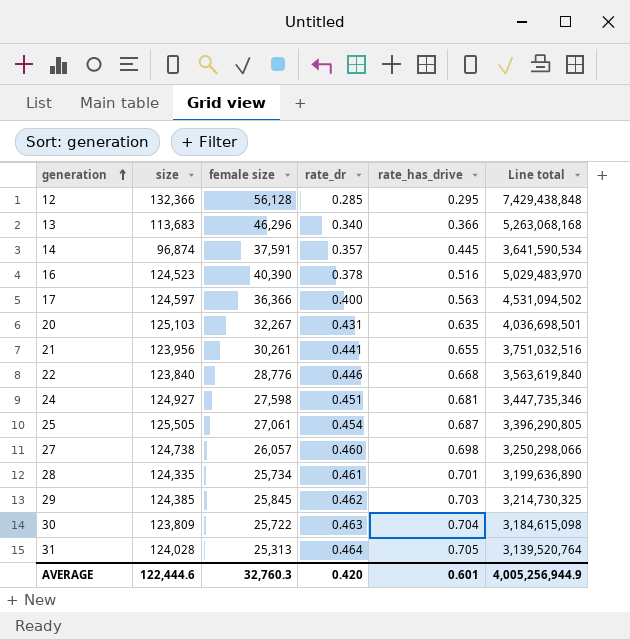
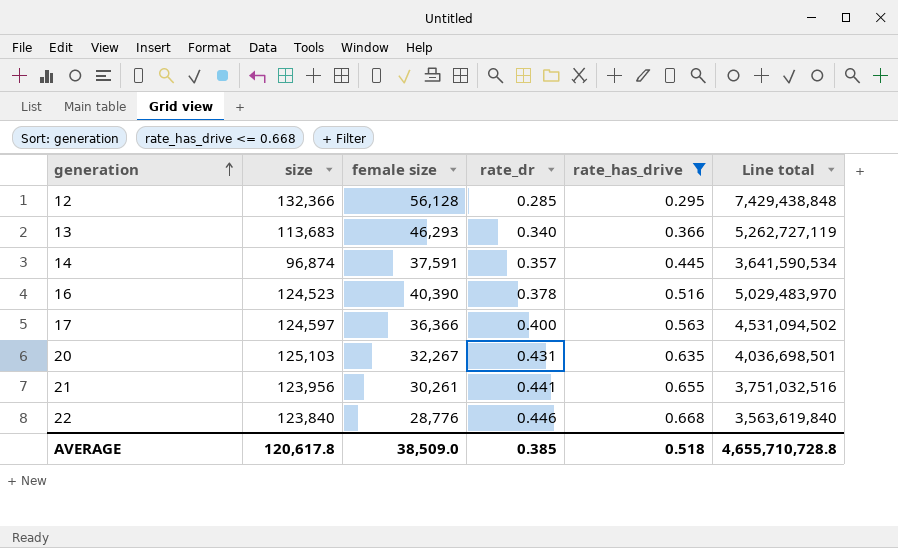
filter: none -> rate_has_drive <= 0.668
13 | female size: 46,296 -> 46,293
13 | Line total: 5,263,068,168 -> 5,262,727,119
AVERAGE | size: 122,444.6 -> 120,617.8
AVERAGE | female size: 32,760.3 -> 38,509.0
AVERAGE | rate_dr: 0.420 -> 0.385
AVERAGE | rate_has_drive: 0.601 -> 0.518
AVERAGE | Line total: 4,005,256,944.9 -> 4,655,710,728.8

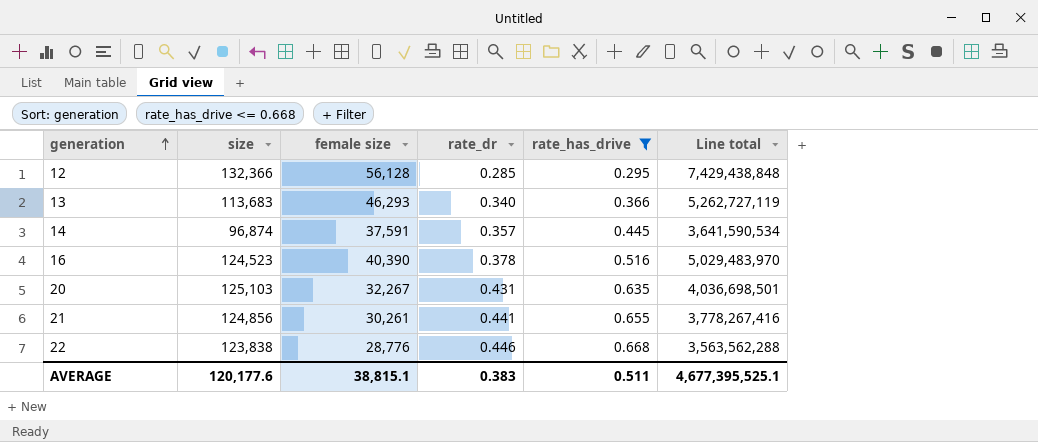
row 17: 124,597 | 36,366 | 0.400 | 0.563 | 4,531,094,502 -> none
21 | size: 123,956 -> 124,856
21 | Line total: 3,751,032,516 -> 3,778,267,416
22 | size: 123,840 -> 123,838
22 | Line total: 3,563,619,840 -> 3,563,562,288
AVERAGE | size: 120,617.8 -> 120,177.6
AVERAGE | female size: 38,509.0 -> 38,815.1
AVERAGE | rate_dr: 0.385 -> 0.383
AVERAGE | rate_has_drive: 0.518 -> 0.511
AVERAGE | Line total: 4,655,710,728.8 -> 4,677,395,525.1

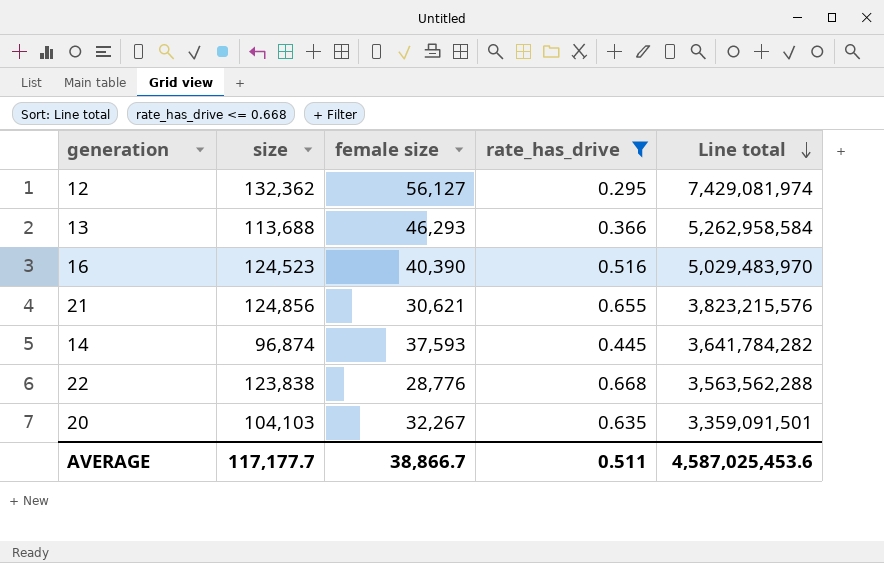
row order: generation ascending -> Line total descending
column rate_dr | position: 4 -> none
12 | size: 132,366 -> 132,362
12 | female size: 56,128 -> 56,127
12 | Line total: 7,429,438,848 -> 7,429,081,974
13 | size: 113,683 -> 113,688
13 | Line total: 5,262,727,119 -> 5,262,958,584
21 | female size: 30,261 -> 30,621
21 | Line total: 3,778,267,416 -> 3,823,215,576
14 | female size: 37,591 -> 37,593
14 | Line total: 3,641,590,534 -> 3,641,784,282
20 | size: 125,103 -> 104,103
20 | Line total: 4,036,698,501 -> 3,359,091,501
AVERAGE | size: 120,177.6 -> 117,177.7
AVERAGE | female size: 38,815.1 -> 38,866.7
AVERAGE | Line total: 4,677,395,525.1 -> 4,587,025,453.6

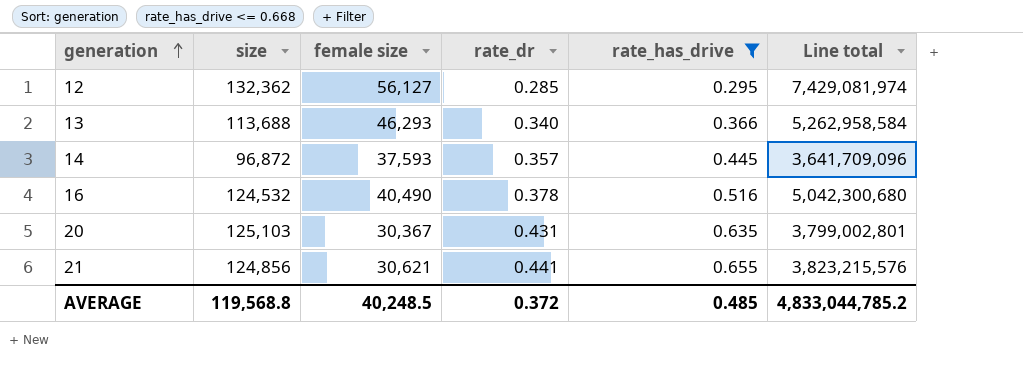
row order: Line total descending -> generation ascending
column rate_dr | position: none -> 4
row 22: 123,838 | 28,776 | 0.668 | 3,563,562,288 -> none
14 | size: 96,874 -> 96,872
14 | Line total: 3,641,784,282 -> 3,641,709,096
16 | size: 124,523 -> 124,532
16 | female size: 40,390 -> 40,490
16 | Line total: 5,029,483,970 -> 5,042,300,680
20 | size: 104,103 -> 125,103
20 | female size: 32,267 -> 30,367
20 | Line total: 3,359,091,501 -> 3,799,002,801
AVERAGE | size: 117,177.7 -> 119,568.8
AVERAGE | female size: 38,866.7 -> 40,248.5
AVERAGE | rate_has_drive: 0.511 -> 0.485
AVERAGE | Line total: 4,587,025,453.6 -> 4,833,044,785.2

